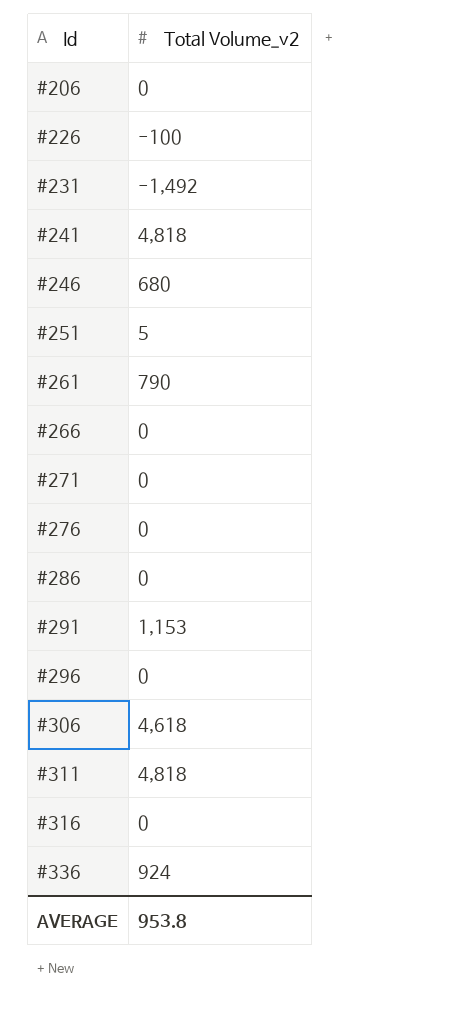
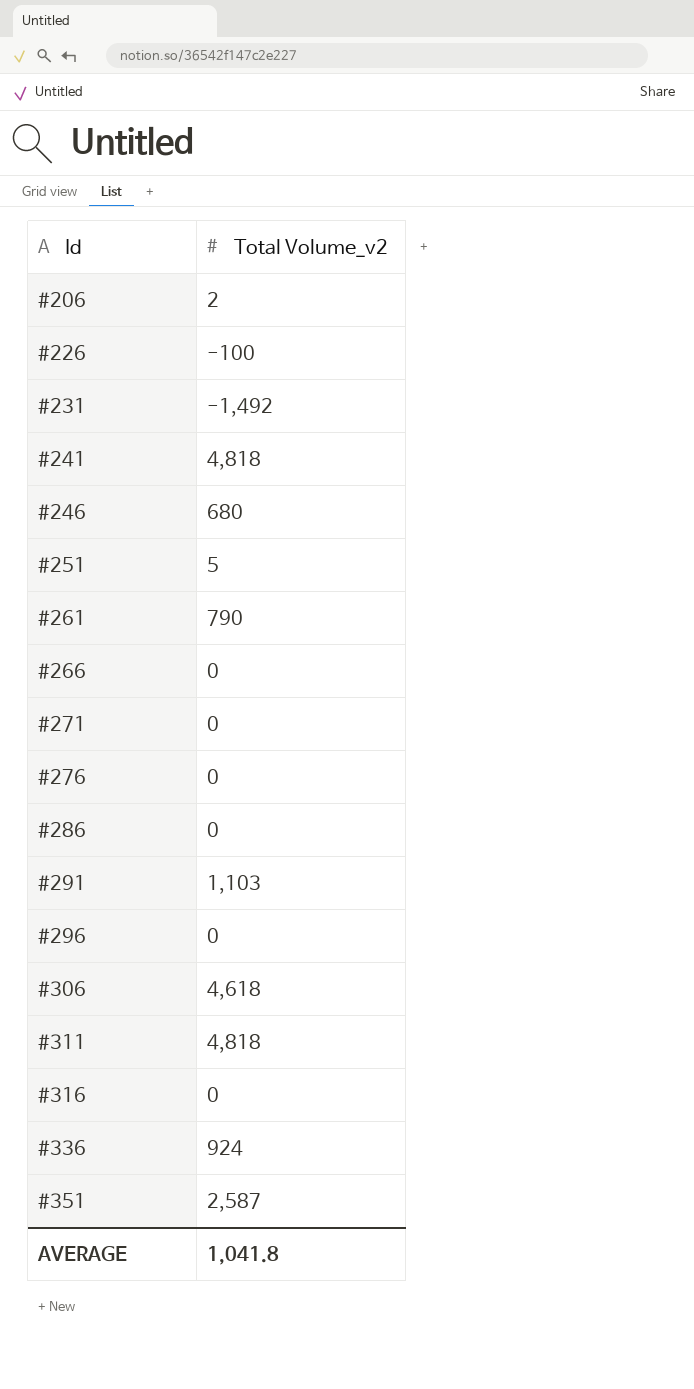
#206 | Total Volume_v2: 0 -> 2
#291 | Total Volume_v2: 1,153 -> 1,103
row #351: none -> 2,587
AVERAGE | Total Volume_v2: 953.8 -> 1,041.8

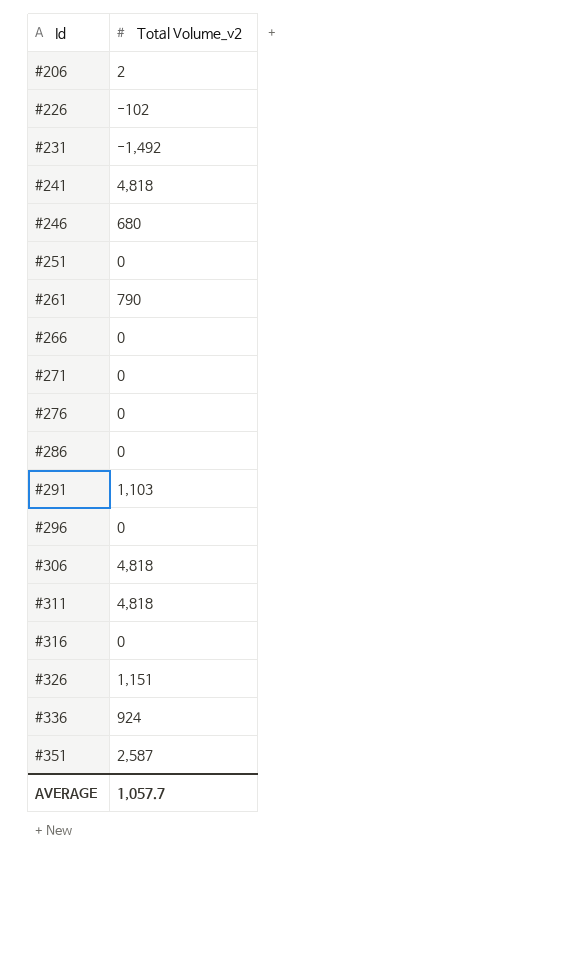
#226 | Total Volume_v2: -100 -> -102
#251 | Total Volume_v2: 5 -> 0
#306 | Total Volume_v2: 4,618 -> 4,818
row #326: none -> 1,151
AVERAGE | Total Volume_v2: 1,041.8 -> 1,057.7

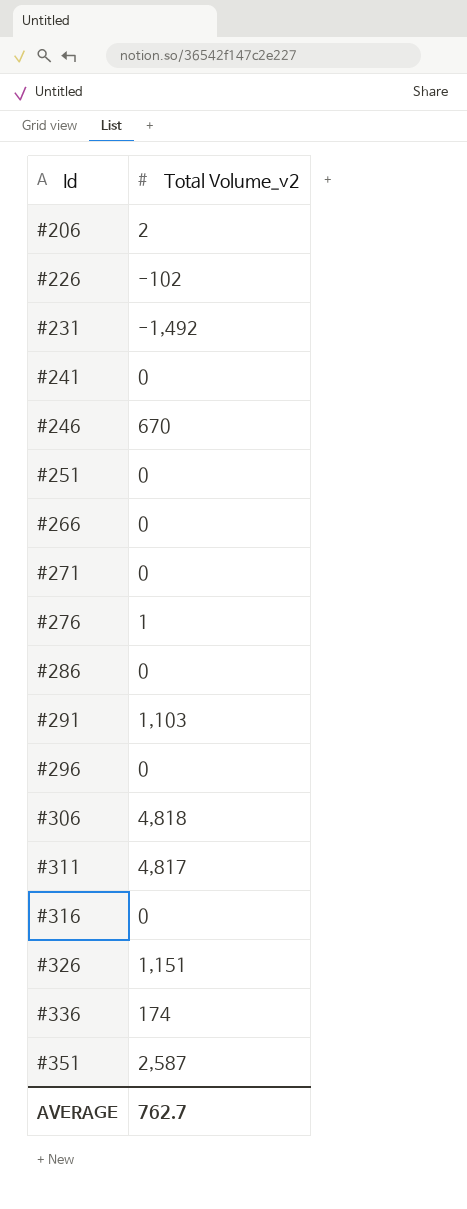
row #261: 790 -> none
#241 | Total Volume_v2: 4,818 -> 0
#246 | Total Volume_v2: 680 -> 670
#276 | Total Volume_v2: 0 -> 1
#311 | Total Volume_v2: 4,818 -> 4,817
#336 | Total Volume_v2: 924 -> 174
AVERAGE | Total Volume_v2: 1,057.7 -> 762.7

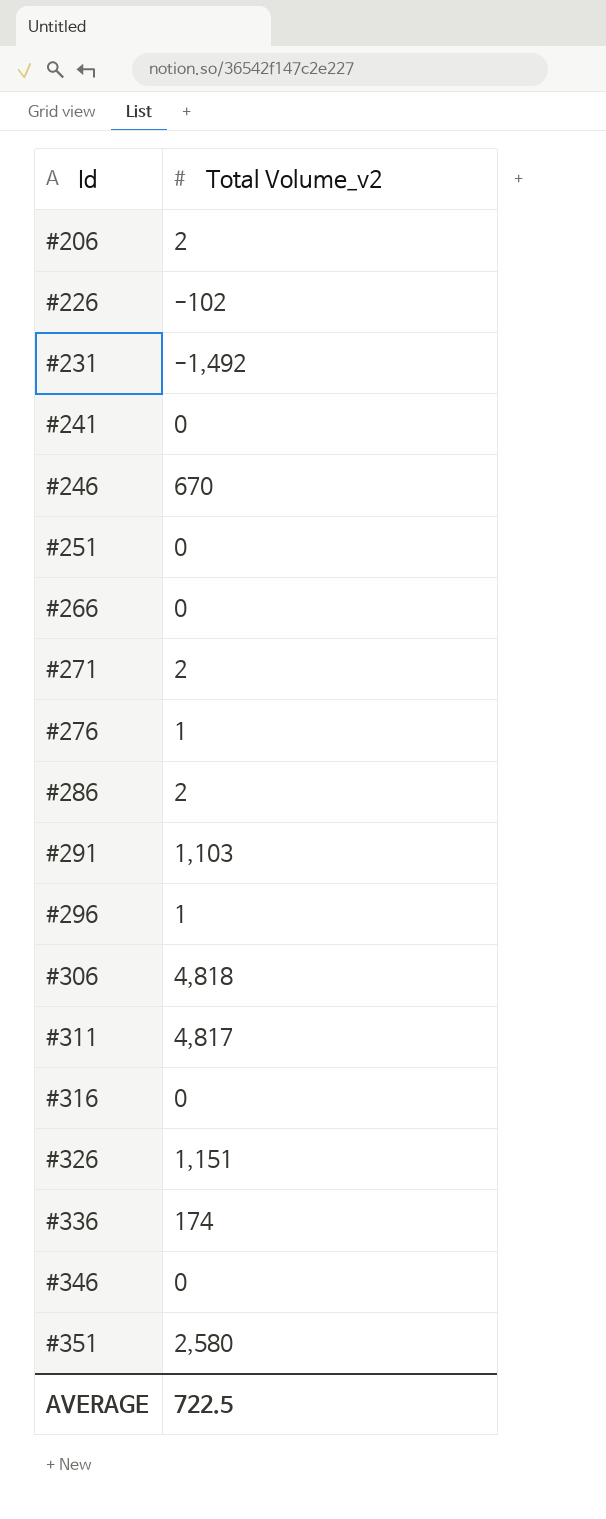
#271 | Total Volume_v2: 0 -> 2
#286 | Total Volume_v2: 0 -> 2
#296 | Total Volume_v2: 0 -> 1
row #346: none -> 0
#351 | Total Volume_v2: 2,587 -> 2,580
AVERAGE | Total Volume_v2: 762.7 -> 722.5

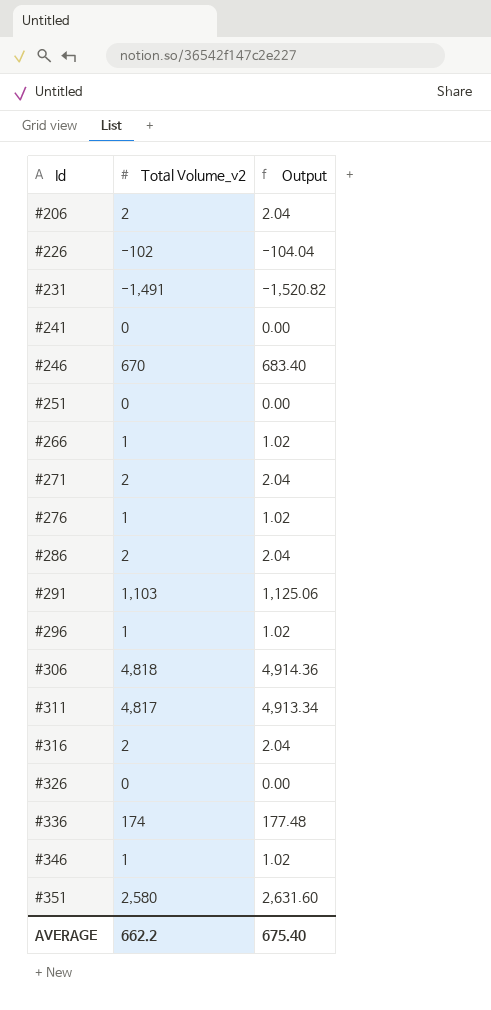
column Output | formula: none -> [Total Volume_v2] * 1.02
#231 | Total Volume_v2: -1,492 -> -1,491
#266 | Total Volume_v2: 0 -> 1
#316 | Total Volume_v2: 0 -> 2
#326 | Total Volume_v2: 1,151 -> 0
#346 | Total Volume_v2: 0 -> 1
AVERAGE | Total Volume_v2: 722.5 -> 662.2

